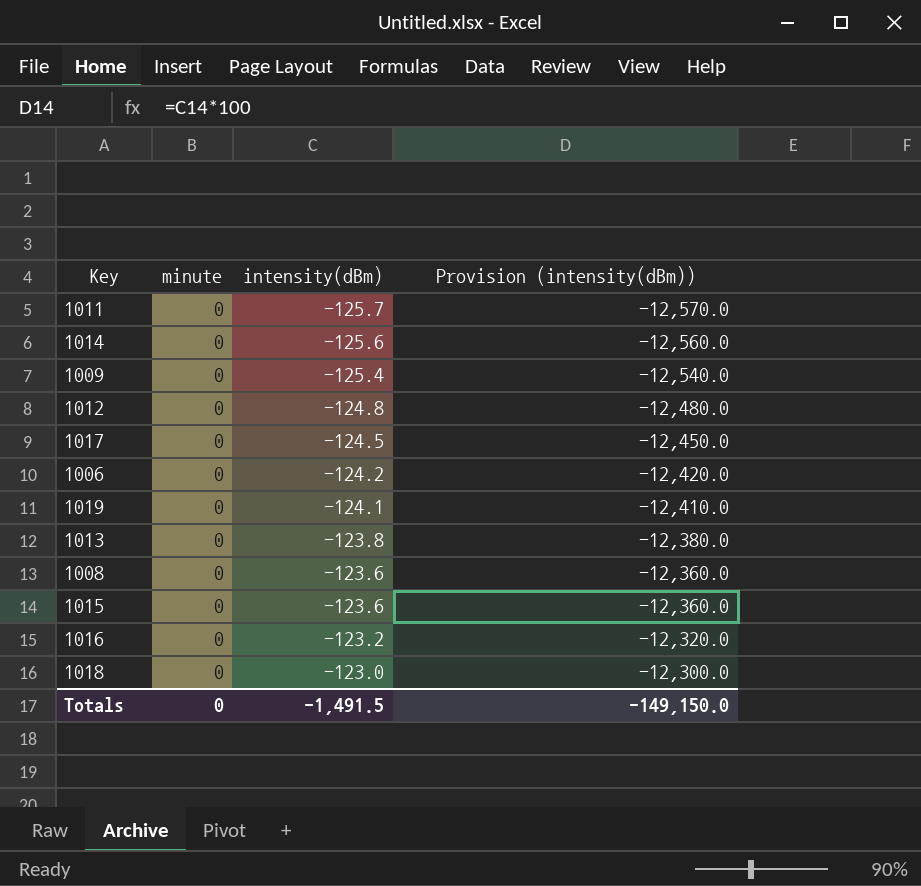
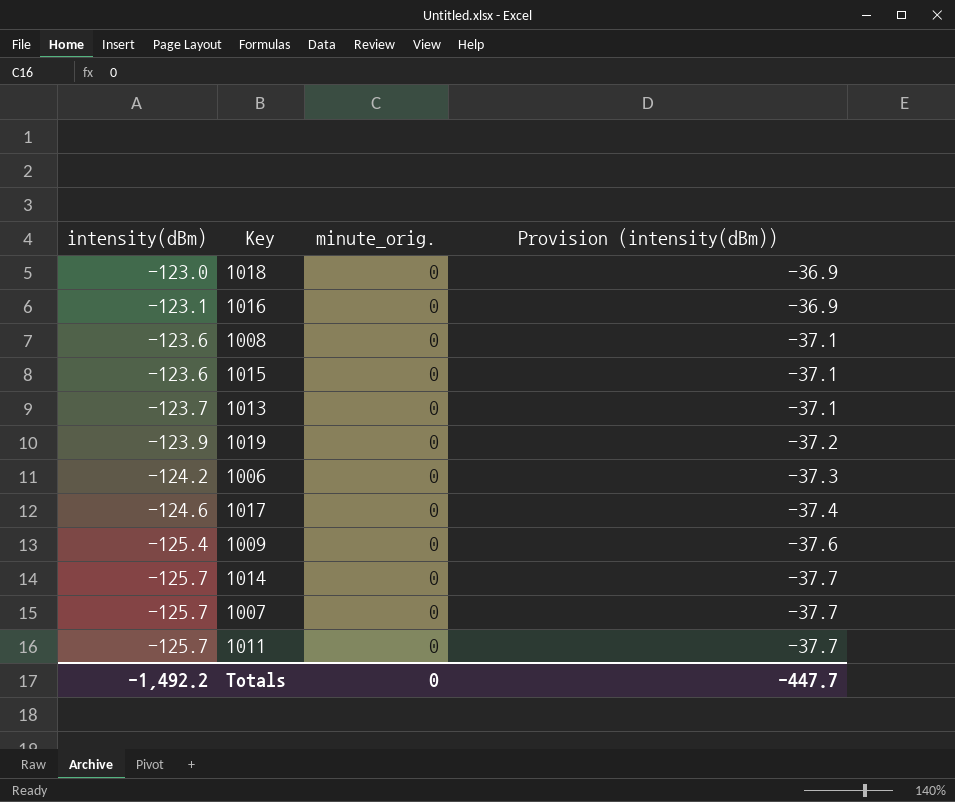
row order: intensity(dBm) ascending -> intensity(dBm) descending
column intensity(dBm) | position: 3 -> 1
column name: minute -> minute_orig.
column Provision (intensity(dBm)) | formula: [intensity(dBm)] * 100 -> [intensity(dBm)] * 0.3
row 1012: 0 | -124.8 | -12,480.0 -> none
1016 | intensity(dBm): -123.2 -> -123.1
1013 | intensity(dBm): -123.8 -> -123.7
1019 | intensity(dBm): -124.1 -> -123.9
1017 | intensity(dBm): -124.5 -> -124.6
1014 | intensity(dBm): -125.6 -> -125.7
row 1007: none -> -125.7 | 0 | -37.7
Totals | intensity(dBm): -1,491.5 -> -1,492.2
Totals | Provision (intensity(dBm)): -149,150.0 -> -447.7

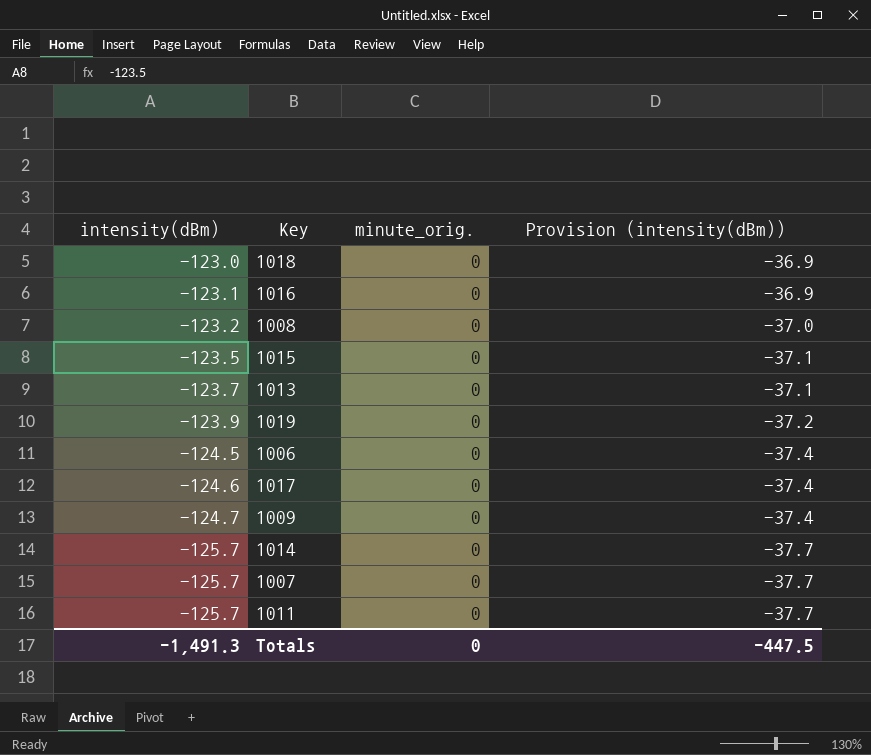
1008 | intensity(dBm): -123.6 -> -123.2
1008 | Provision (intensity(dBm)): -37.1 -> -37.0
1015 | intensity(dBm): -123.6 -> -123.5
1006 | intensity(dBm): -124.2 -> -124.5
1006 | Provision (intensity(dBm)): -37.3 -> -37.4
1009 | intensity(dBm): -125.4 -> -124.7
1009 | Provision (intensity(dBm)): -37.6 -> -37.4
Totals | intensity(dBm): -1,492.2 -> -1,491.3
Totals | Provision (intensity(dBm)): -447.7 -> -447.5

